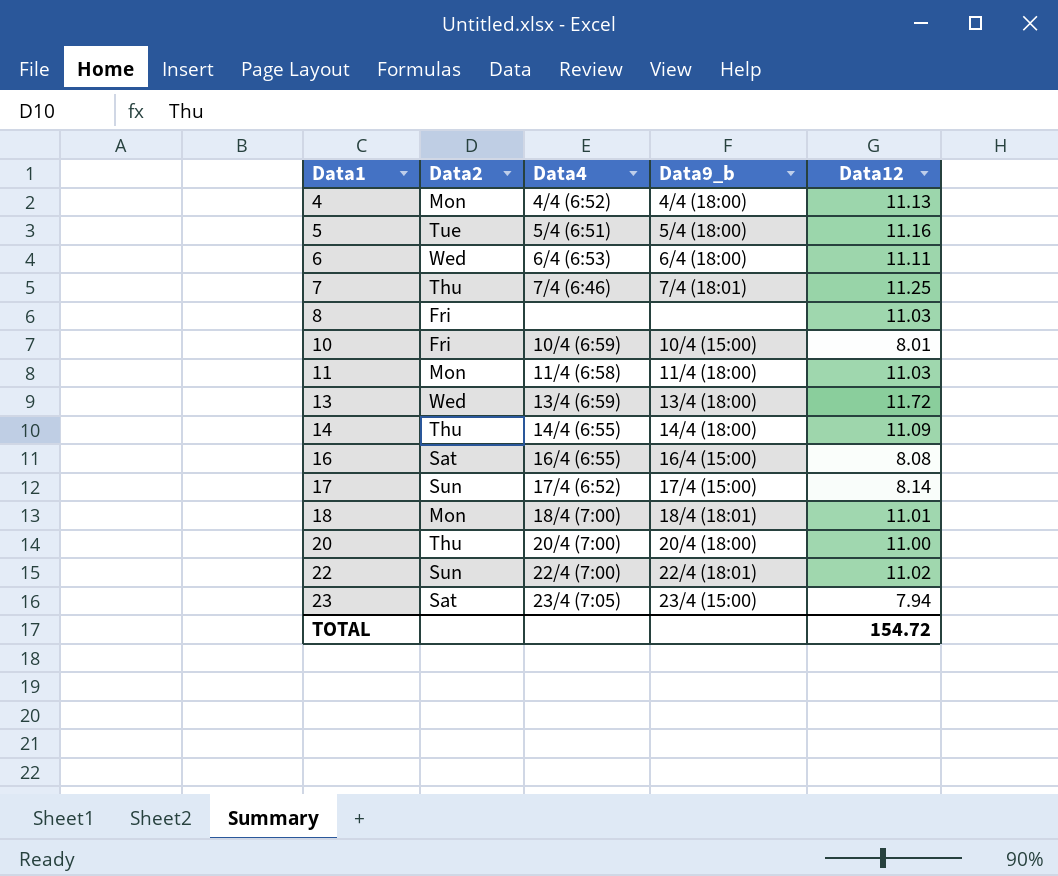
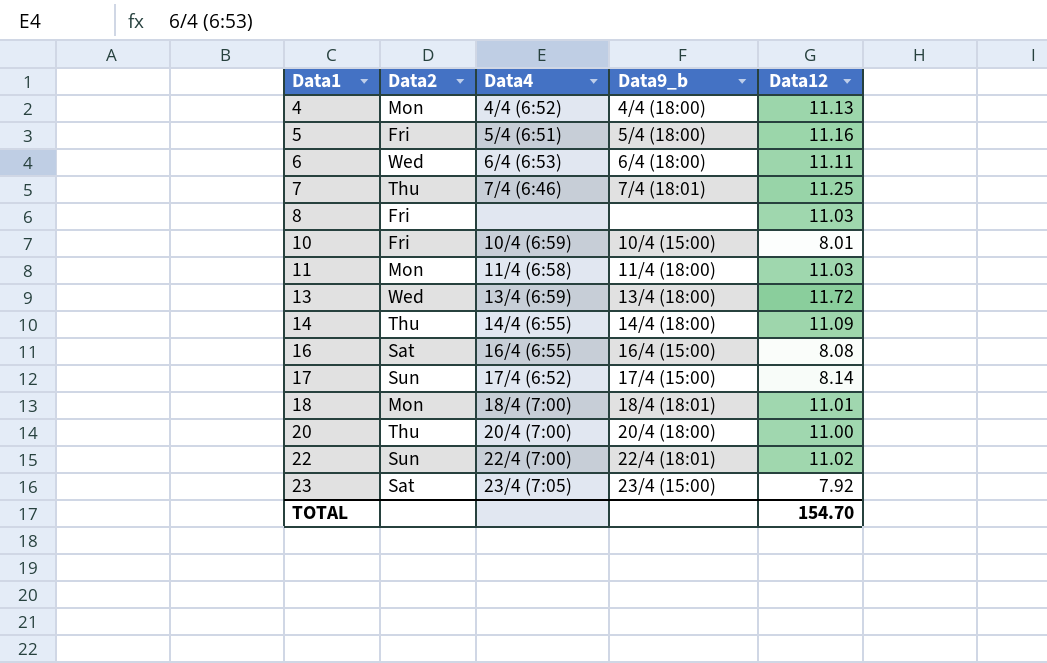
5 | Data2: Tue -> Fri
23 | Data12: 7.94 -> 7.92
TOTAL | Data12: 154.72 -> 154.70

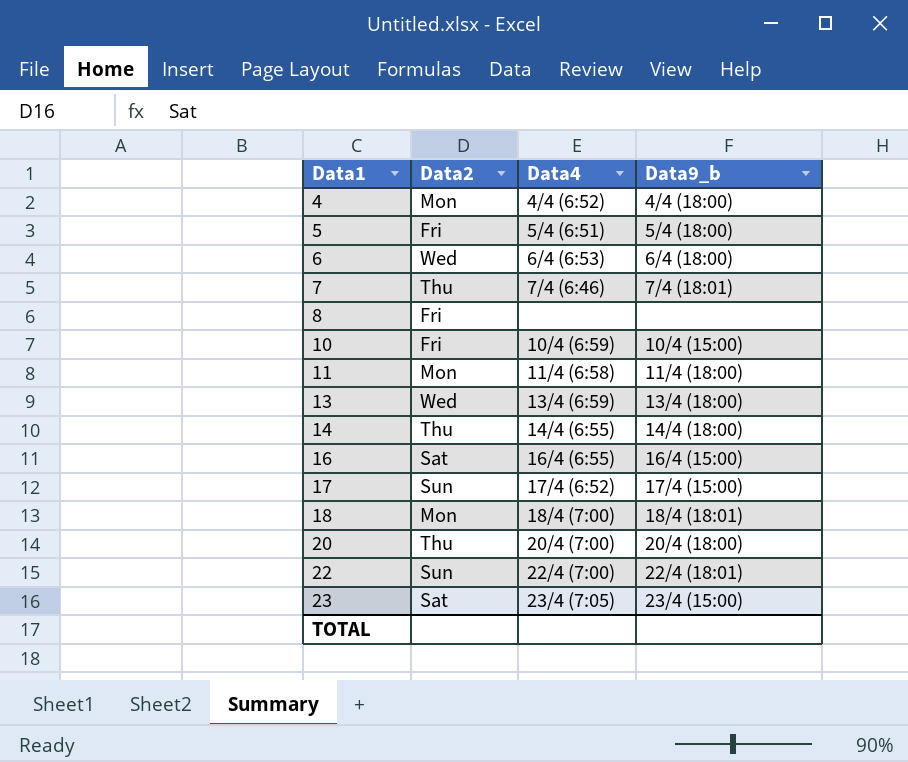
column Data12 | position: 5 -> none

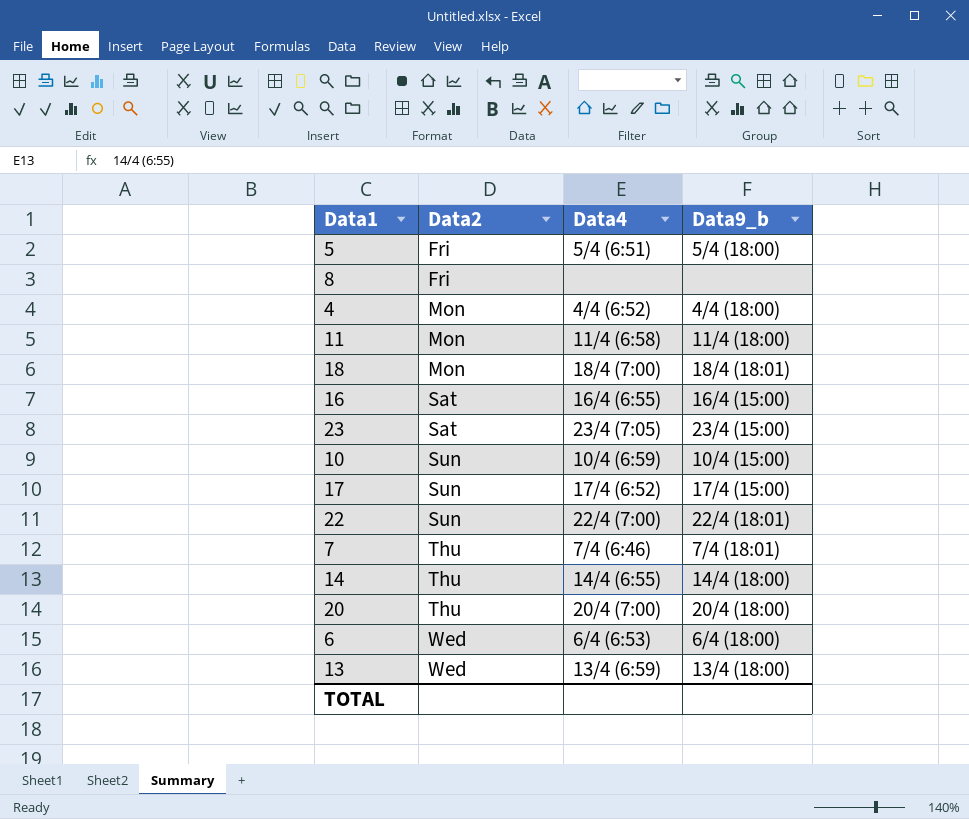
row order: Data1 ascending -> Data2 ascending
10 | Data2: Fri -> Sun

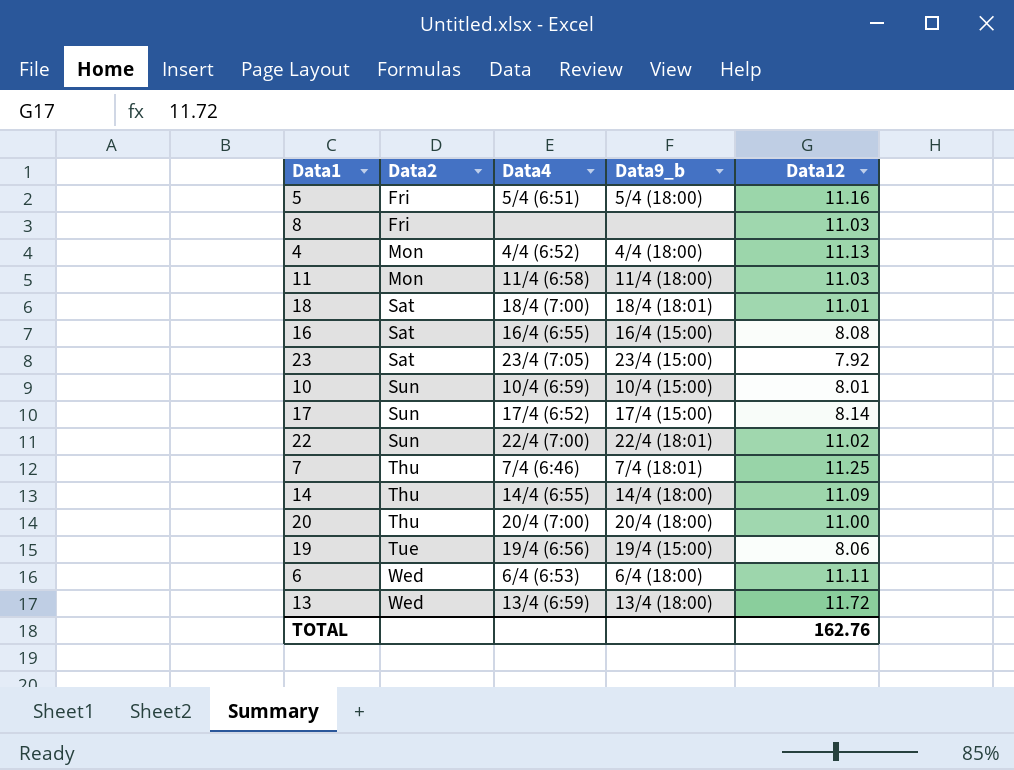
column Data12 | position: none -> 5
18 | Data2: Mon -> Sat
row 19: none -> Tue | 19/4 (6:56) | 19/4 (15:00) | 8.06

